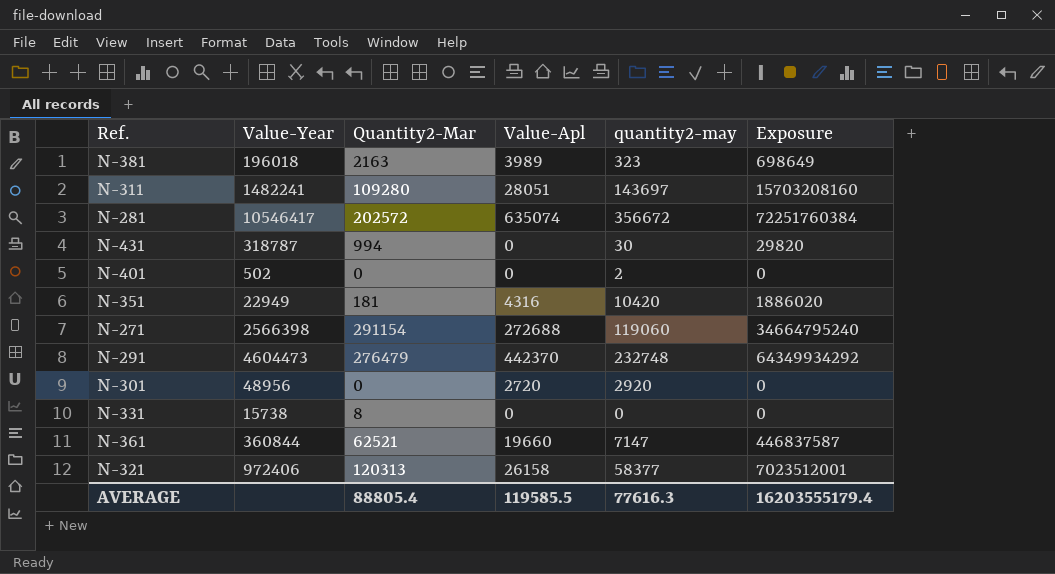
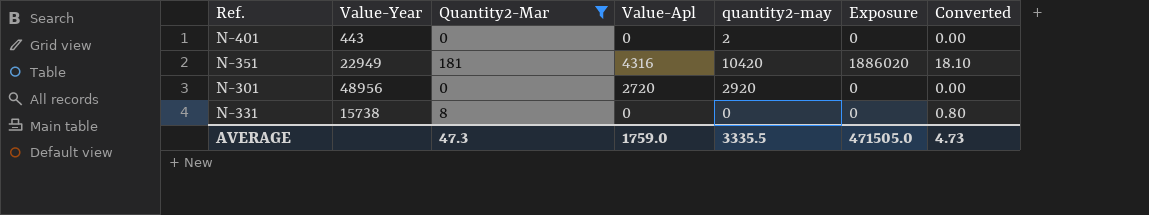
filter: none -> Quantity2-Mar <= 181
column Converted | formula: none -> [Quantity2-Mar] * 0.1
N-401 | Value-Year: 502 -> 443
AVERAGE | Quantity2-Mar: 88805.4 -> 47.3
AVERAGE | Value-Apl: 119585.5 -> 1759.0
AVERAGE | quantity2-may: 77616.3 -> 3335.5
AVERAGE | Exposure: 16203555179.4 -> 471505.0

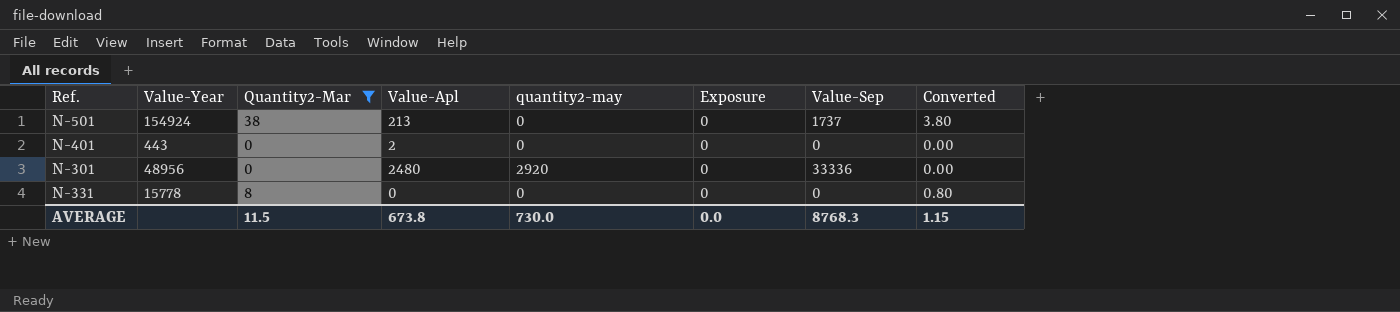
column Value-Sep | position: none -> 7
row N-351: 22949 | 181 | 4316 | 10420 | 1886020 | 18.10 -> none
row N-501: none -> 154924 | 38 | 213 | 0 | 0 | 1737 | 3.80
N-401 | Value-Apl: 0 -> 2
N-401 | quantity2-may: 2 -> 0
N-301 | Value-Apl: 2720 -> 2480
N-331 | Value-Year: 15738 -> 15778
AVERAGE | Quantity2-Mar: 47.3 -> 11.5
AVERAGE | Value-Apl: 1759.0 -> 673.8
AVERAGE | quantity2-may: 3335.5 -> 730.0
AVERAGE | Exposure: 471505.0 -> 0.0
AVERAGE | Converted: 4.73 -> 1.15

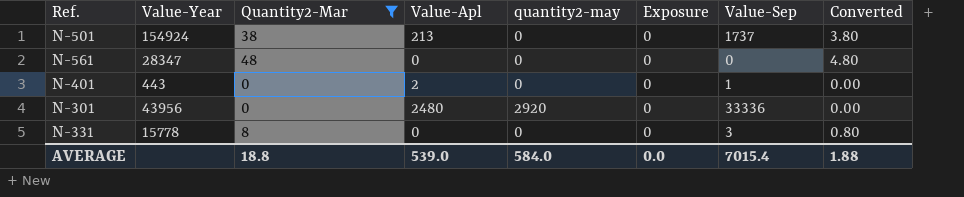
row N-561: none -> 28347 | 48 | 0 | 0 | 0 | 0 | 4.80
N-401 | Value-Sep: 0 -> 1
N-301 | Value-Year: 48956 -> 43956
N-331 | Value-Sep: 0 -> 3
AVERAGE | Quantity2-Mar: 11.5 -> 18.8
AVERAGE | Value-Apl: 673.8 -> 539.0
AVERAGE | quantity2-may: 730.0 -> 584.0
AVERAGE | Value-Sep: 8768.3 -> 7015.4
AVERAGE | Converted: 1.15 -> 1.88

